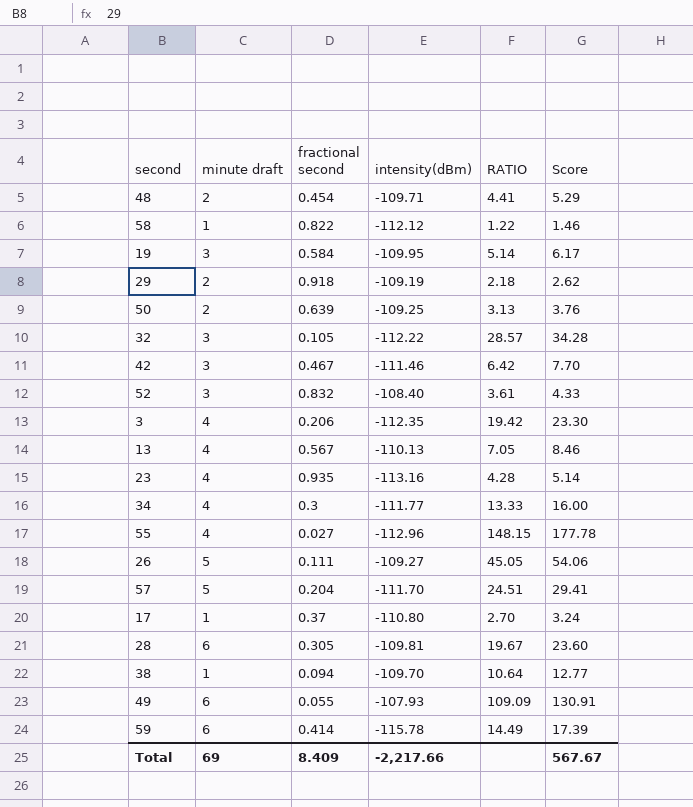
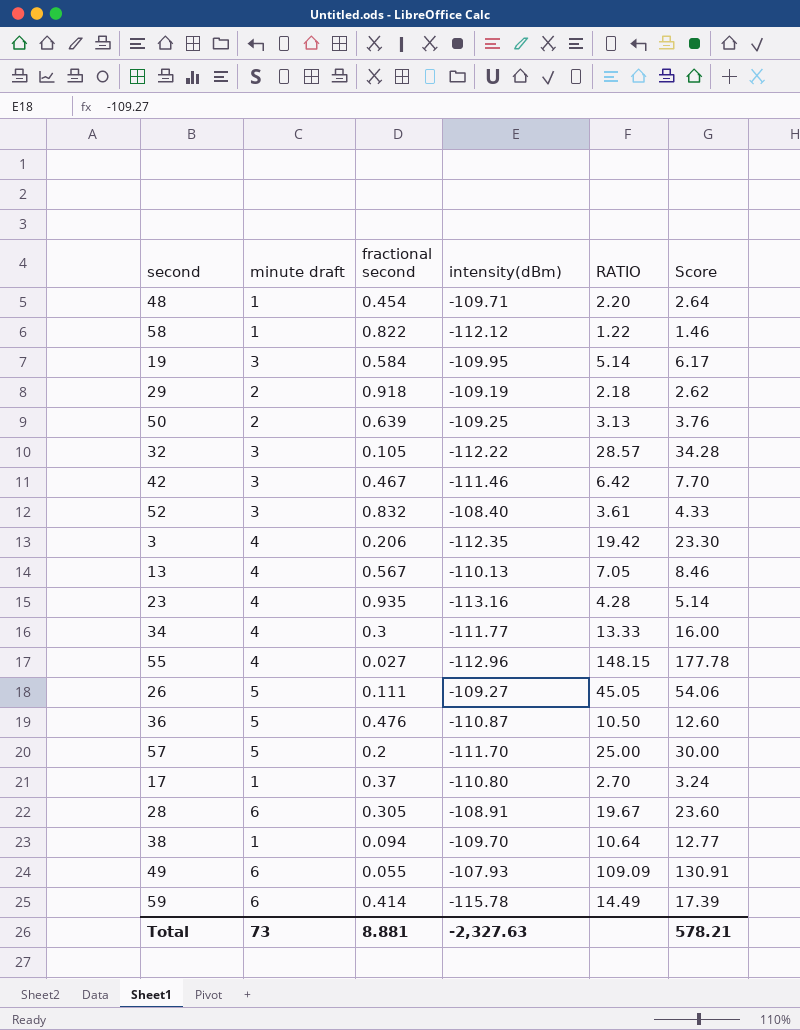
48 | minute draft: 2 -> 1
48 | RATIO: 4.41 -> 2.20
48 | Score: 5.29 -> 2.64
row 36: none -> 5 | 0.476 | -110.87 | 10.50 | 12.60
57 | fractional second: 0.204 -> 0.2
57 | RATIO: 24.51 -> 25.00
57 | Score: 29.41 -> 30.00
28 | intensity(dBm): -109.81 -> -108.91
Total | minute draft: 69 -> 73
Total | fractional second: 8.409 -> 8.881
Total | intensity(dBm): -2,217.66 -> -2,327.63
Total | Score: 567.67 -> 578.21

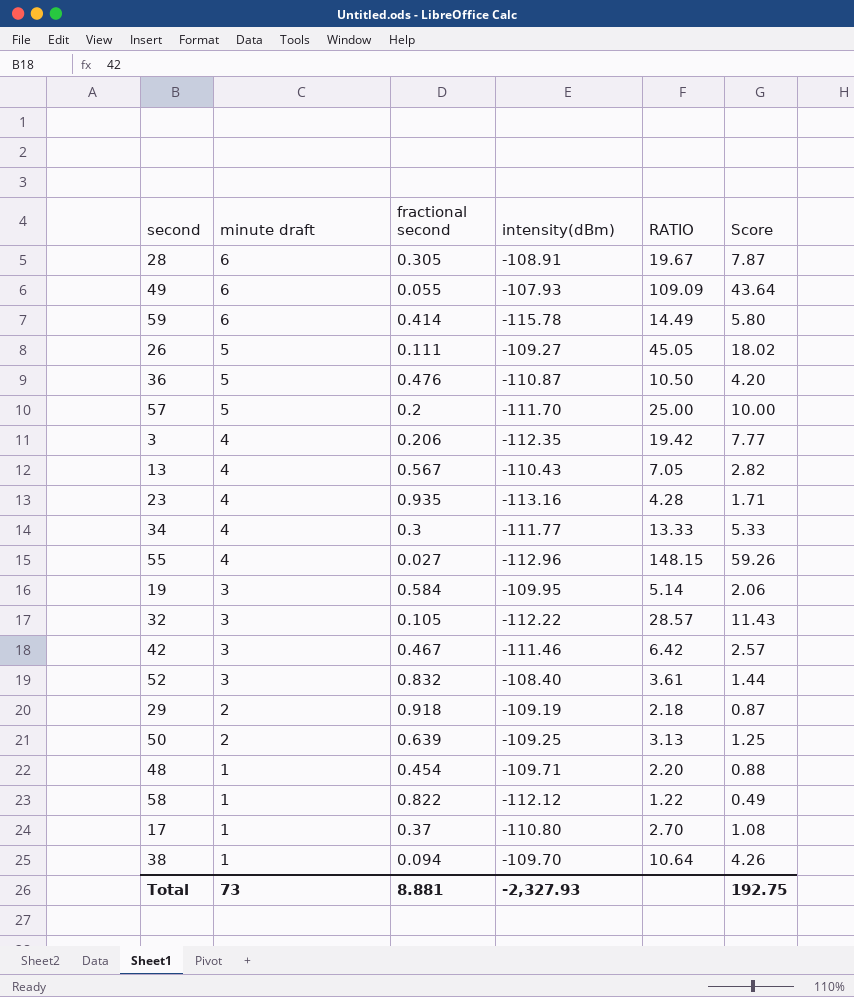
row order: none -> minute draft descending
column Score | formula: [RATIO] * 1.2 -> [RATIO] * 0.4
13 | intensity(dBm): -110.13 -> -110.43
Total | intensity(dBm): -2,327.63 -> -2,327.93
Total | Score: 578.21 -> 192.75

